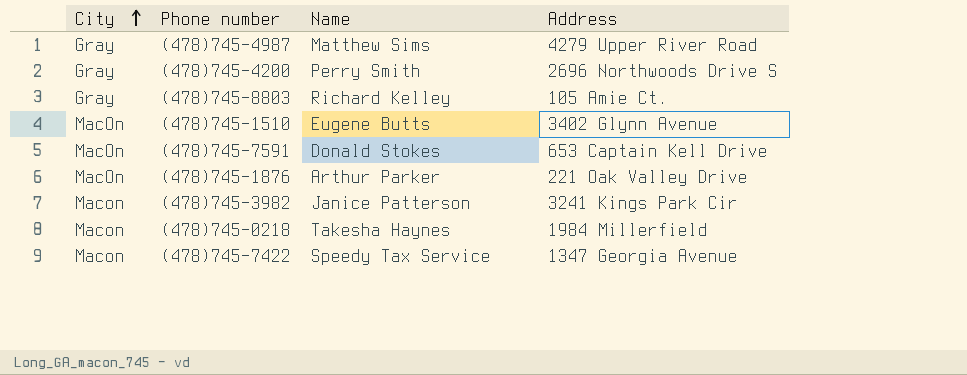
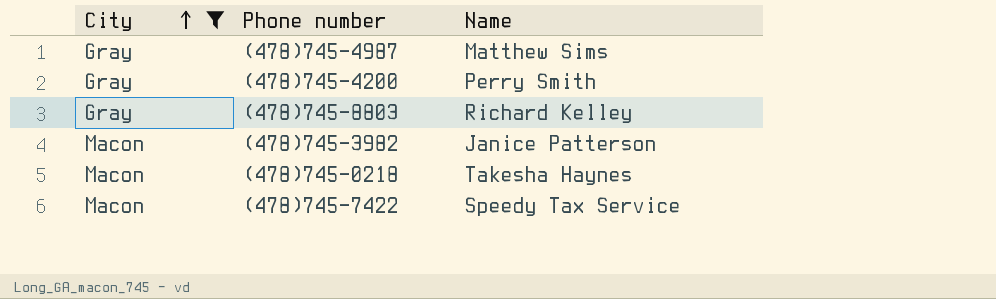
filter: none -> City != MacOn
column Address | position: 4 -> none

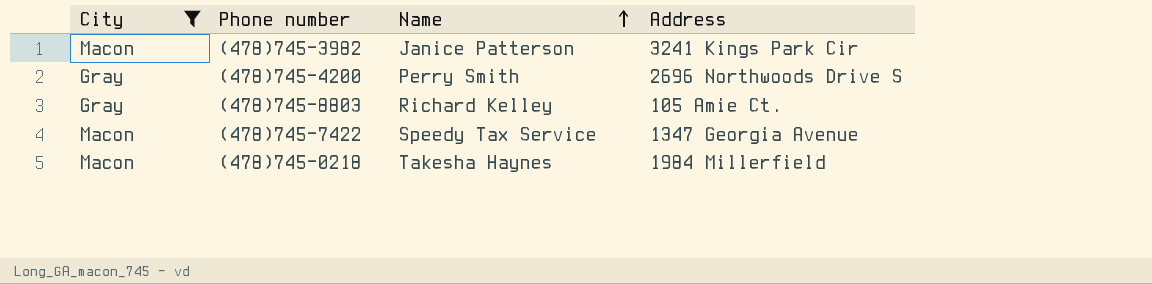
row order: City ascending -> Name ascending
column Address | position: none -> 4
row (478)745-4987: Gray | Matthew Sims -> none

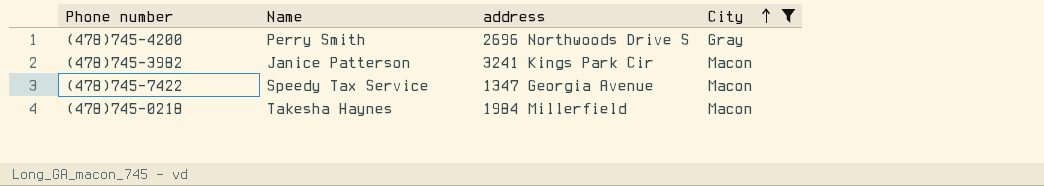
row order: Name ascending -> City ascending
column name: Address -> address
column City | position: 1 -> 4
row (478)745-8803: Gray | Richard Kelley | 105 Amie Ct. -> none

